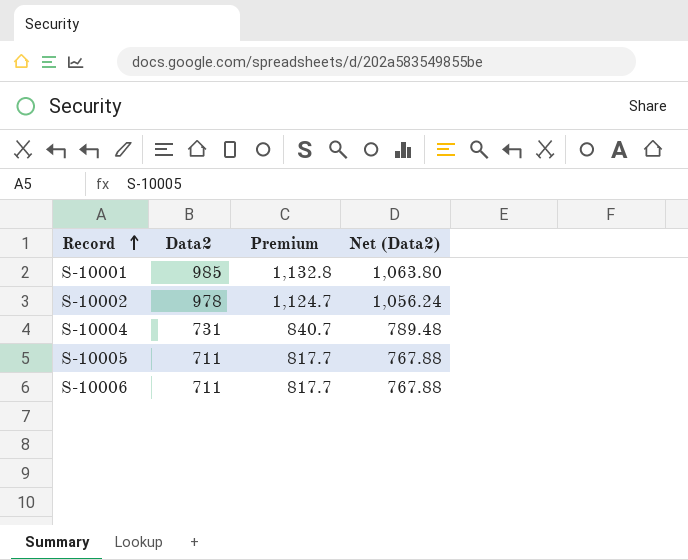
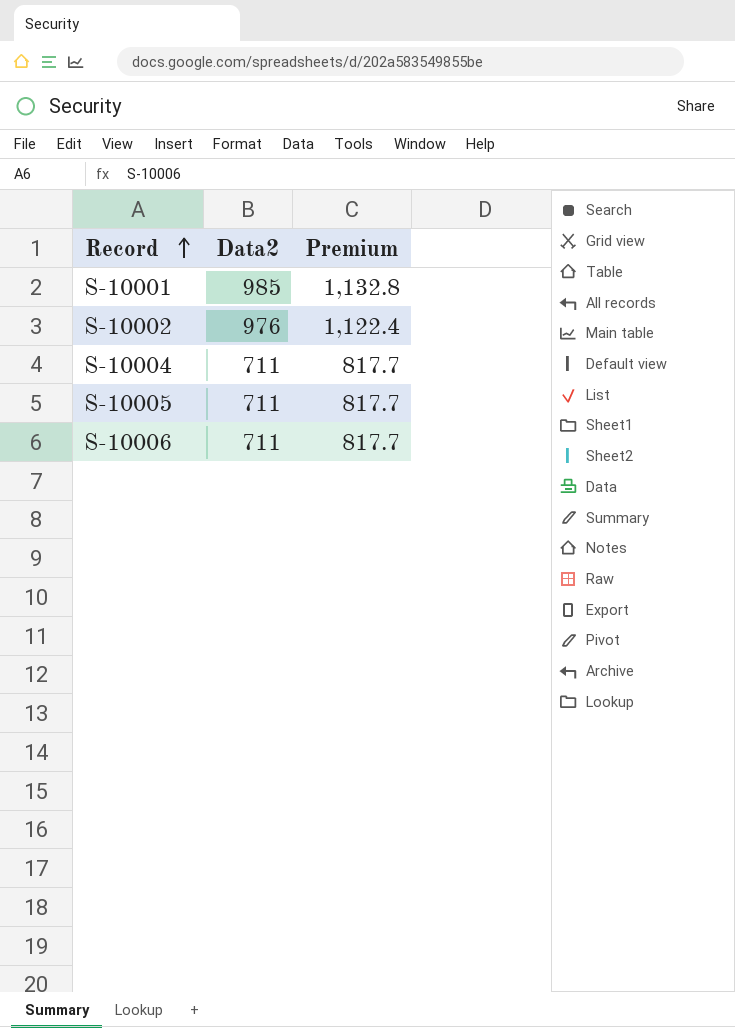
column Net (Data2) | formula: [Data2] * 1.08 -> none
S-10002 | Data2: 978 -> 976
S-10002 | Premium: 1,124.7 -> 1,122.4
S-10004 | Data2: 731 -> 711
S-10004 | Premium: 840.7 -> 817.7

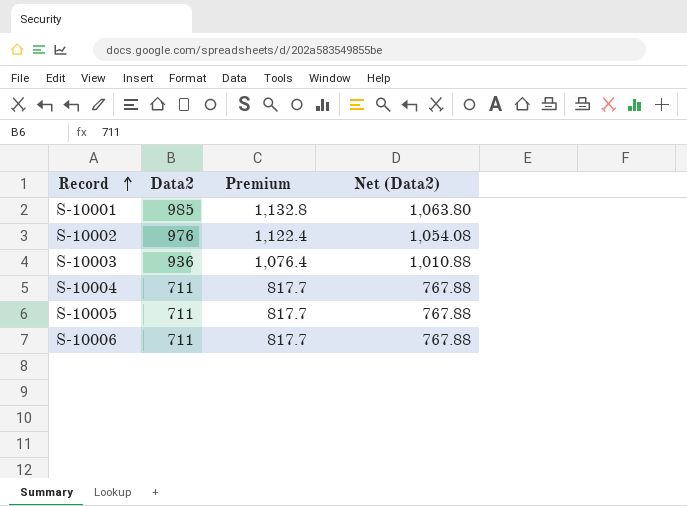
column Net (Data2) | formula: none -> [Data2] * 1.08
row S-10003: none -> 936 | 1,076.4 | 1,010.88

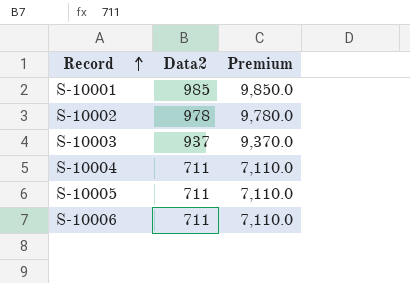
column Net (Data2) | formula: [Data2] * 1.08 -> none
column Premium | formula: [Data2] * 1.15 -> [Data2] * 10
S-10002 | Data2: 976 -> 978
S-10003 | Data2: 936 -> 937

